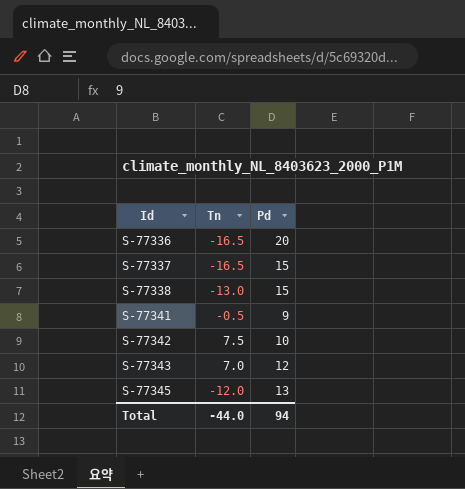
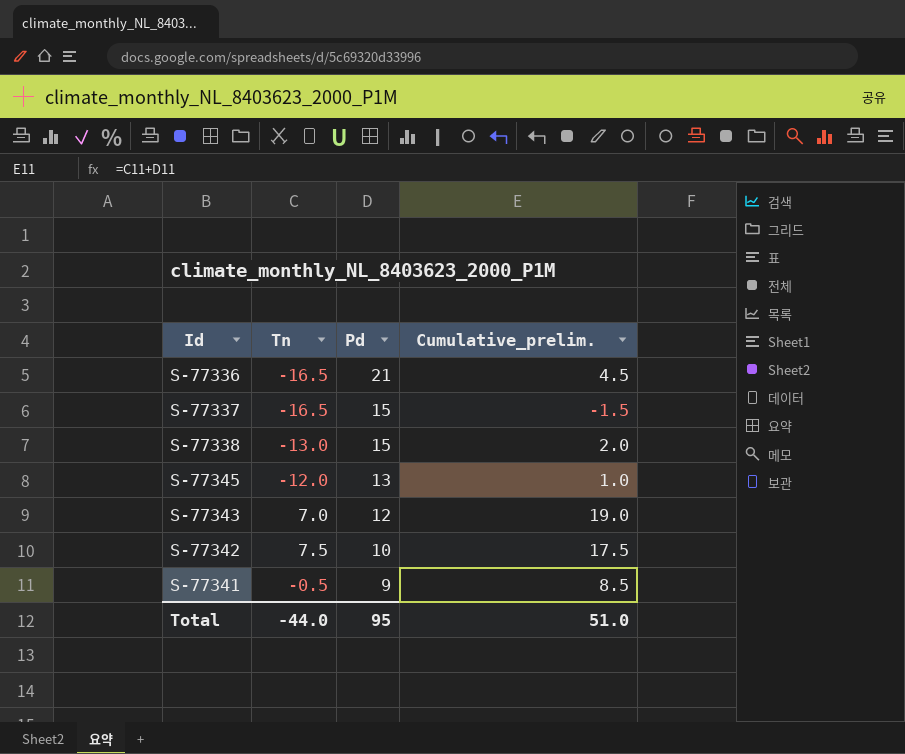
row order: Id ascending -> Pd descending
column Cumulative_prelim. | formula: none -> [Tn] + [Pd]
S-77336 | Pd: 20 -> 21
Total | Pd: 94 -> 95

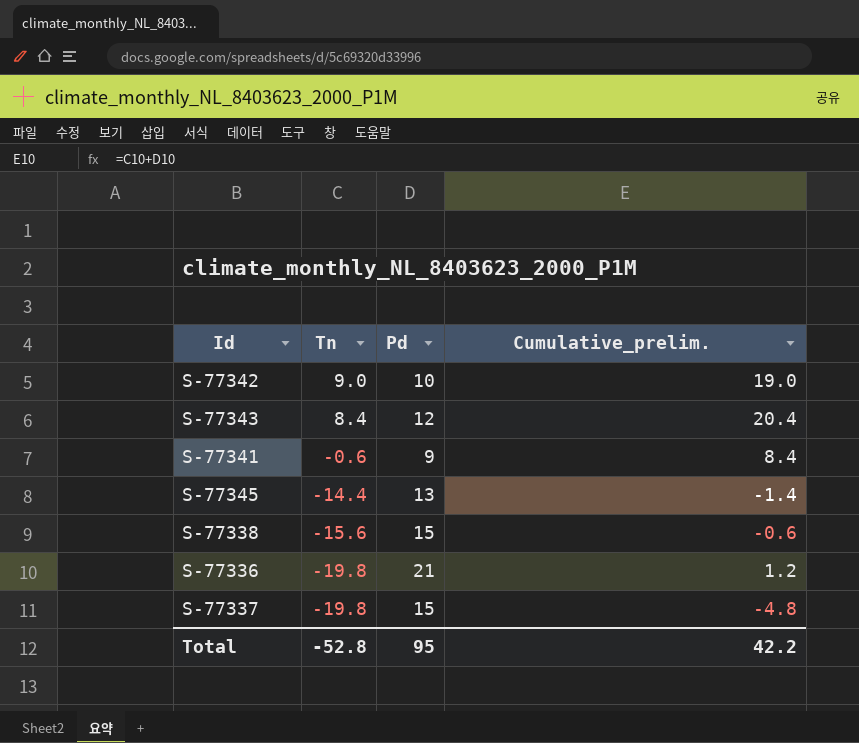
row order: Pd descending -> Tn descending
S-77342 | Tn: 7.5 -> 9.0
S-77342 | Cumulative_prelim.: 17.5 -> 19.0
S-77343 | Tn: 7.0 -> 8.4
S-77343 | Cumulative_prelim.: 19.0 -> 20.4
S-77341 | Tn: -0.5 -> -0.6
S-77341 | Cumulative_prelim.: 8.5 -> 8.4
S-77345 | Tn: -12.0 -> -14.4
S-77345 | Cumulative_prelim.: 1.0 -> -1.4
S-77338 | Tn: -13.0 -> -15.6
S-77338 | Cumulative_prelim.: 2.0 -> -0.6
S-77336 | Tn: -16.5 -> -19.8
S-77336 | Cumulative_prelim.: 4.5 -> 1.2
S-77337 | Tn: -16.5 -> -19.8
S-77337 | Cumulative_prelim.: -1.5 -> -4.8
Total | Tn: -44.0 -> -52.8
Total | Cumulative_prelim.: 51.0 -> 42.2

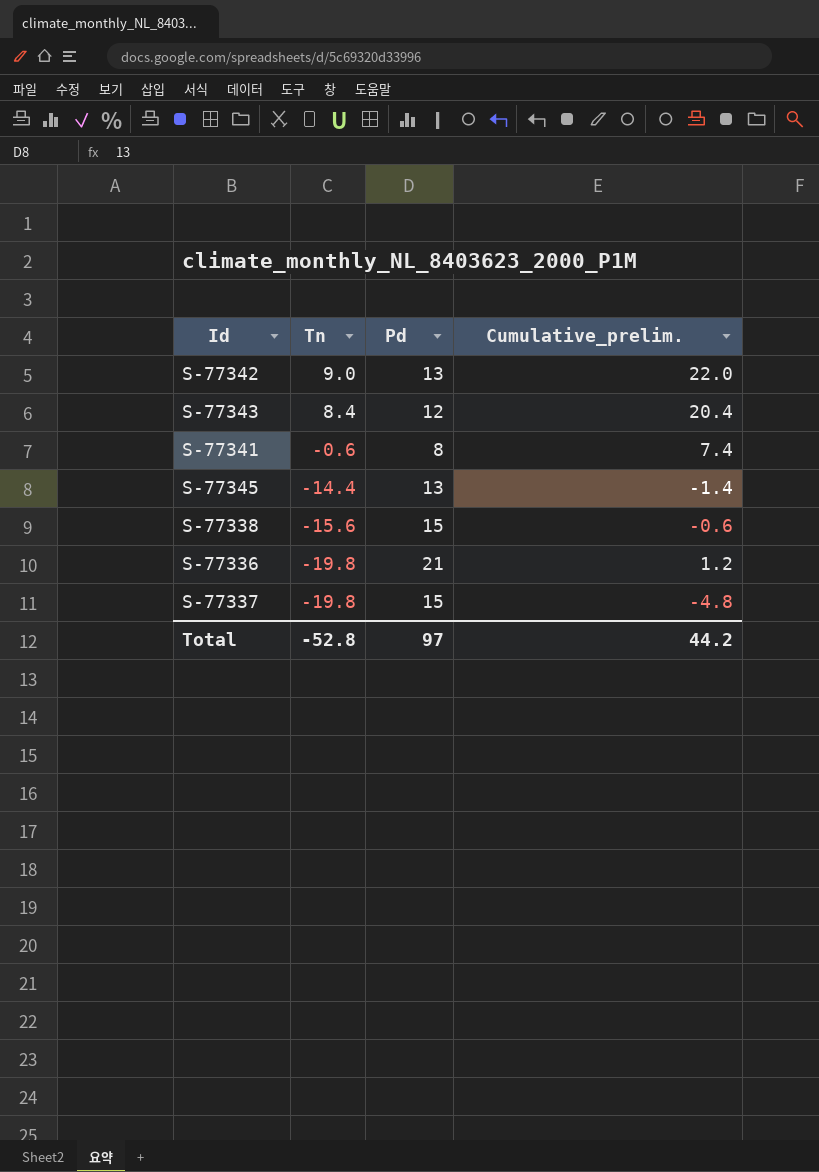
S-77342 | Pd: 10 -> 13
S-77342 | Cumulative_prelim.: 19.0 -> 22.0
S-77341 | Pd: 9 -> 8
S-77341 | Cumulative_prelim.: 8.4 -> 7.4
Total | Pd: 95 -> 97
Total | Cumulative_prelim.: 42.2 -> 44.2

